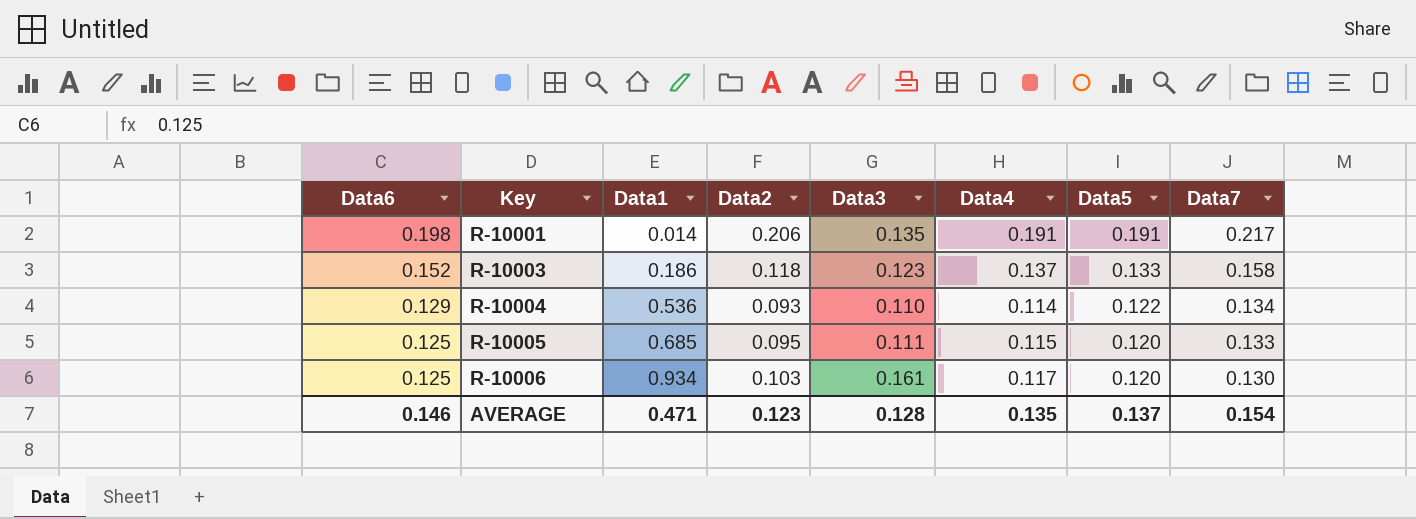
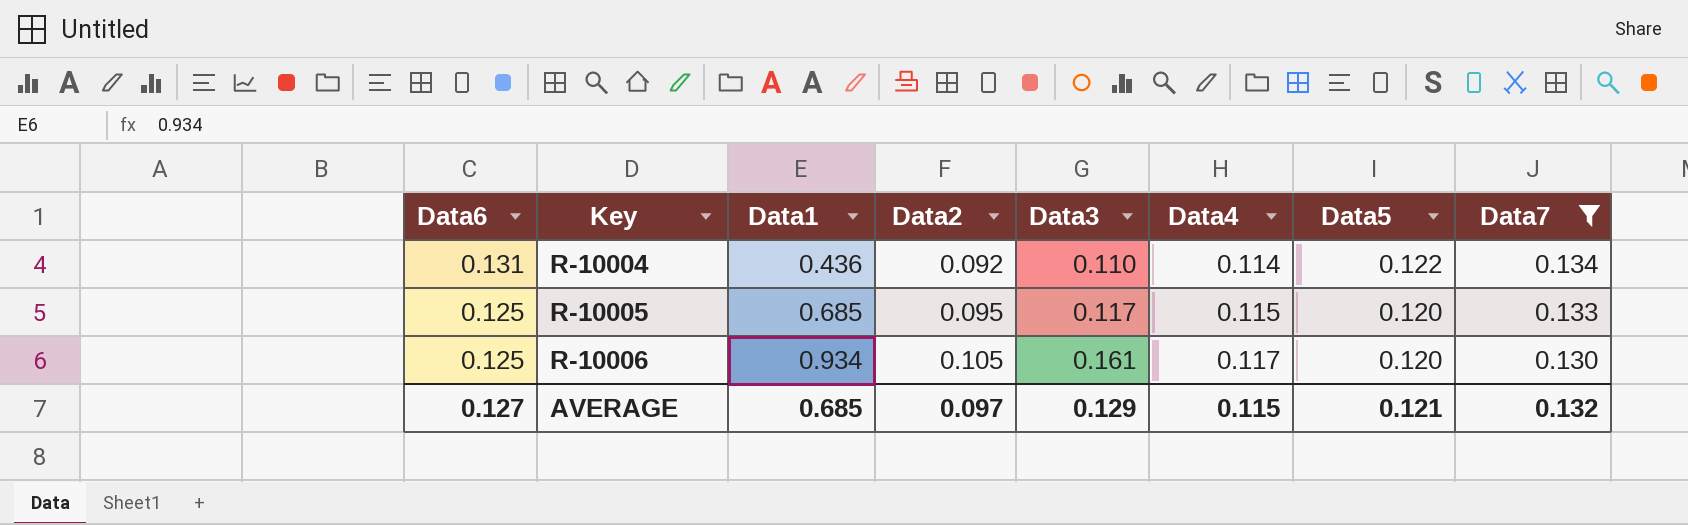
filter: none -> Data7 <= 0.134
R-10004 | Data6: 0.129 -> 0.131
R-10004 | Data1: 0.536 -> 0.436
R-10004 | Data2: 0.093 -> 0.092
R-10005 | Data3: 0.111 -> 0.117
R-10006 | Data2: 0.103 -> 0.105
AVERAGE | Data6: 0.146 -> 0.127
AVERAGE | Data1: 0.471 -> 0.685
AVERAGE | Data2: 0.123 -> 0.097
AVERAGE | Data3: 0.128 -> 0.129
AVERAGE | Data4: 0.135 -> 0.115
AVERAGE | Data5: 0.137 -> 0.121
AVERAGE | Data7: 0.154 -> 0.132

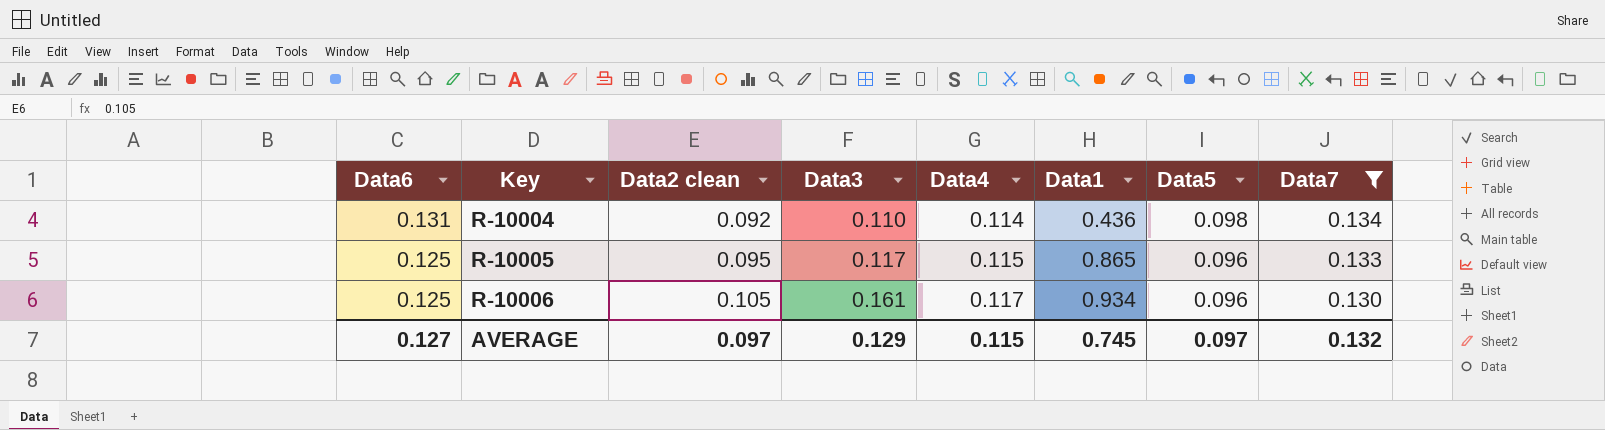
column name: Data2 -> Data2 clean
column Data1 | position: 3 -> 6
R-10004 | Data5: 0.122 -> 0.098
R-10005 | Data1: 0.685 -> 0.865
R-10005 | Data5: 0.120 -> 0.096
R-10006 | Data5: 0.120 -> 0.096
AVERAGE | Data1: 0.685 -> 0.745
AVERAGE | Data5: 0.121 -> 0.097

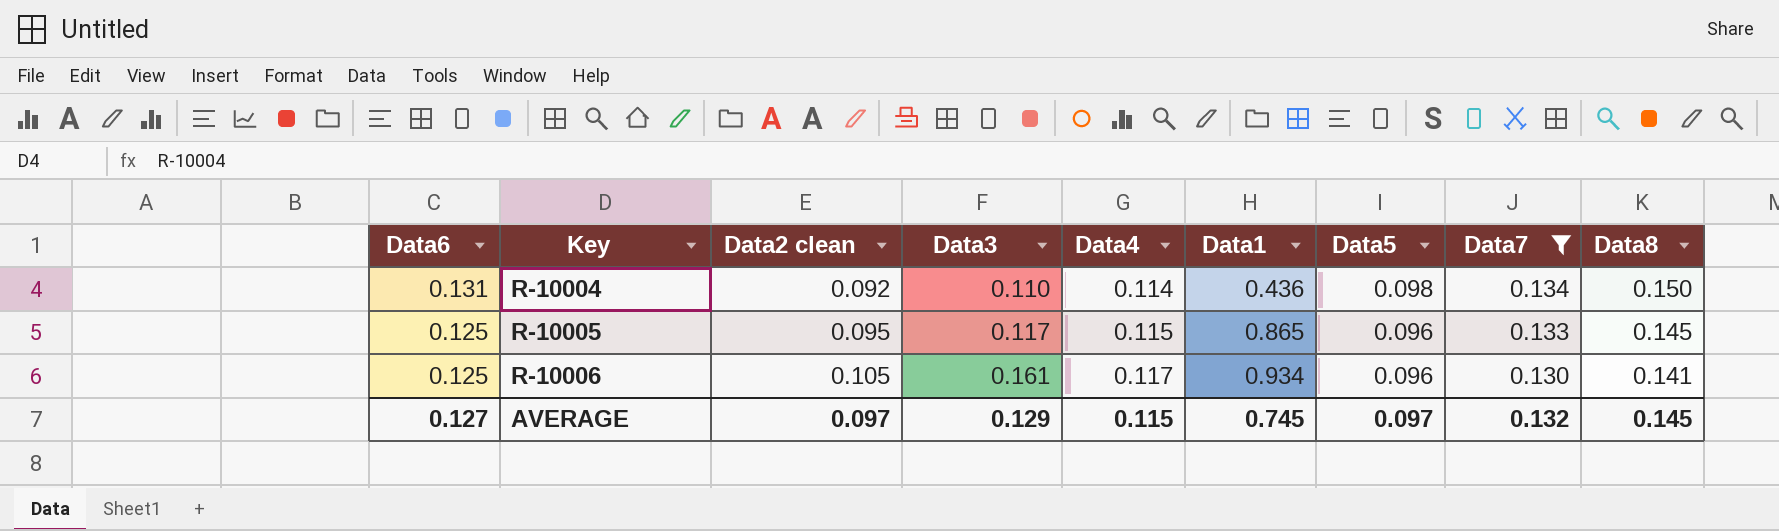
column Data8 | position: none -> 9

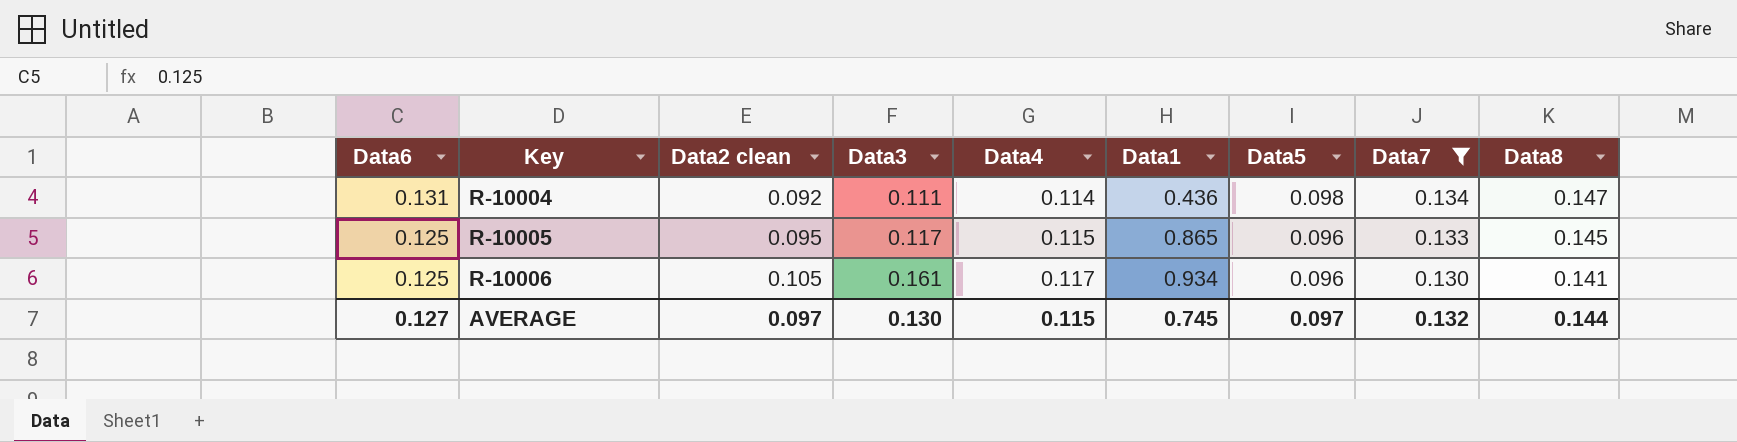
R-10004 | Data3: 0.110 -> 0.111
R-10004 | Data8: 0.150 -> 0.147
AVERAGE | Data3: 0.129 -> 0.130
AVERAGE | Data8: 0.145 -> 0.144

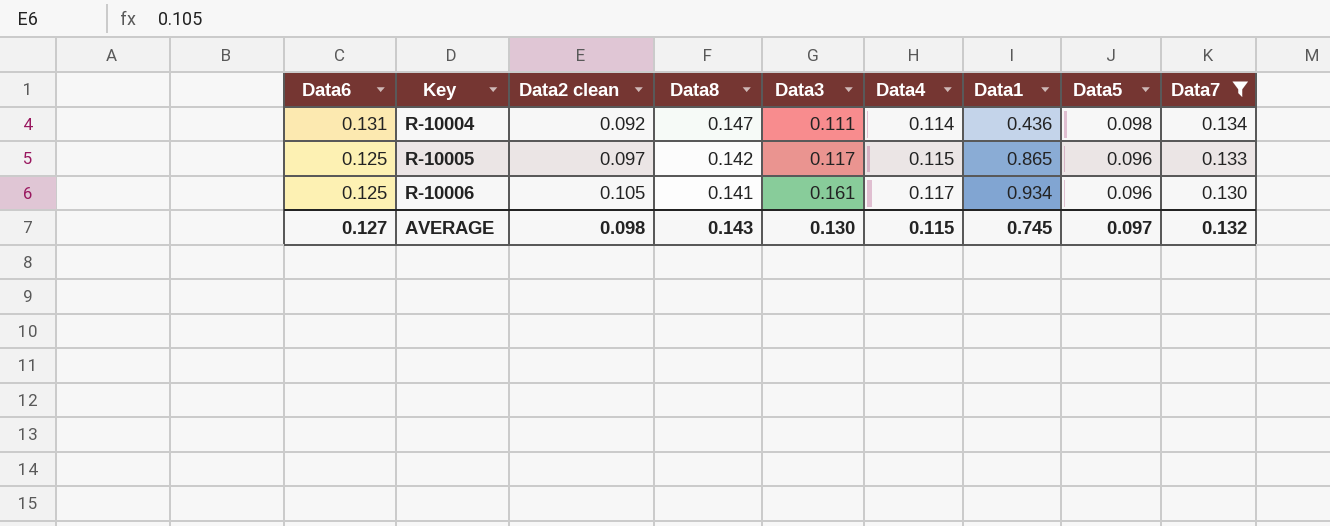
column Data8 | position: 9 -> 4
R-10005 | Data2 clean: 0.095 -> 0.097
R-10005 | Data8: 0.145 -> 0.142
AVERAGE | Data2 clean: 0.097 -> 0.098
AVERAGE | Data8: 0.144 -> 0.143

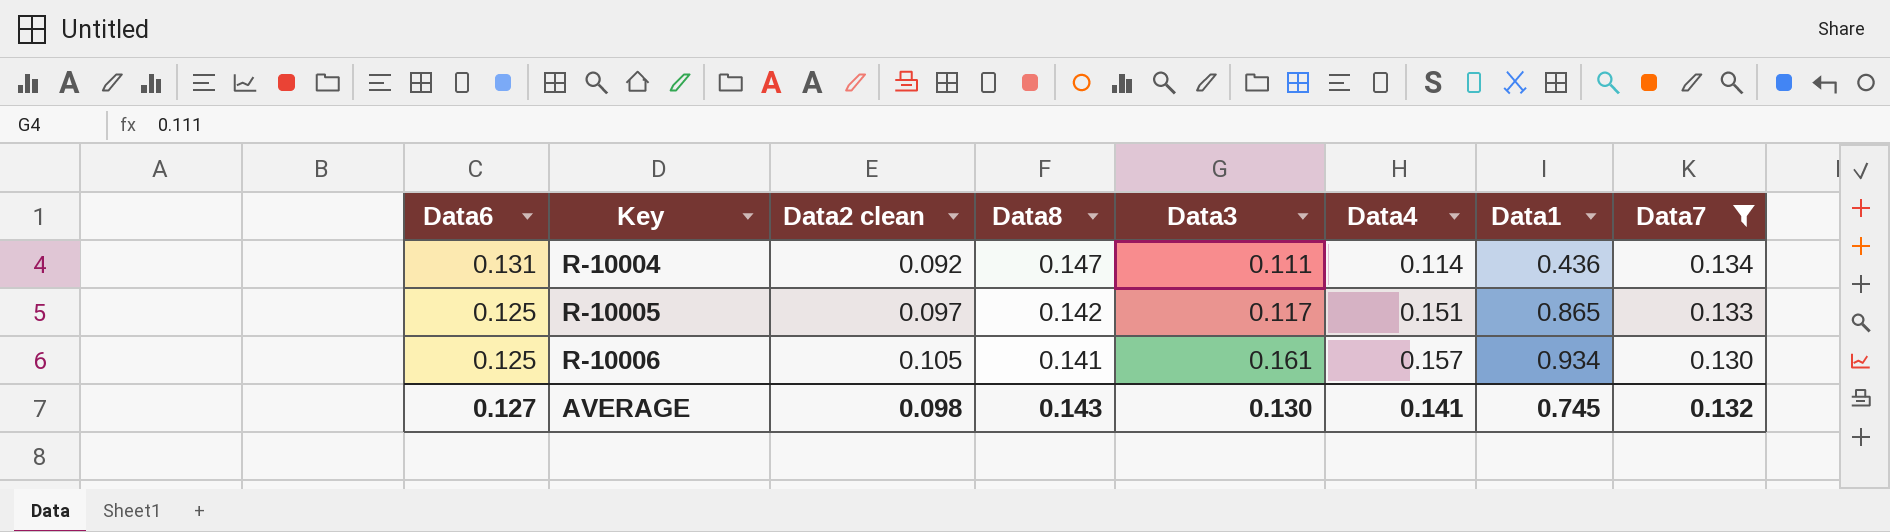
column Data5 | position: 8 -> none
R-10005 | Data4: 0.115 -> 0.151
R-10006 | Data4: 0.117 -> 0.157
AVERAGE | Data4: 0.115 -> 0.141

